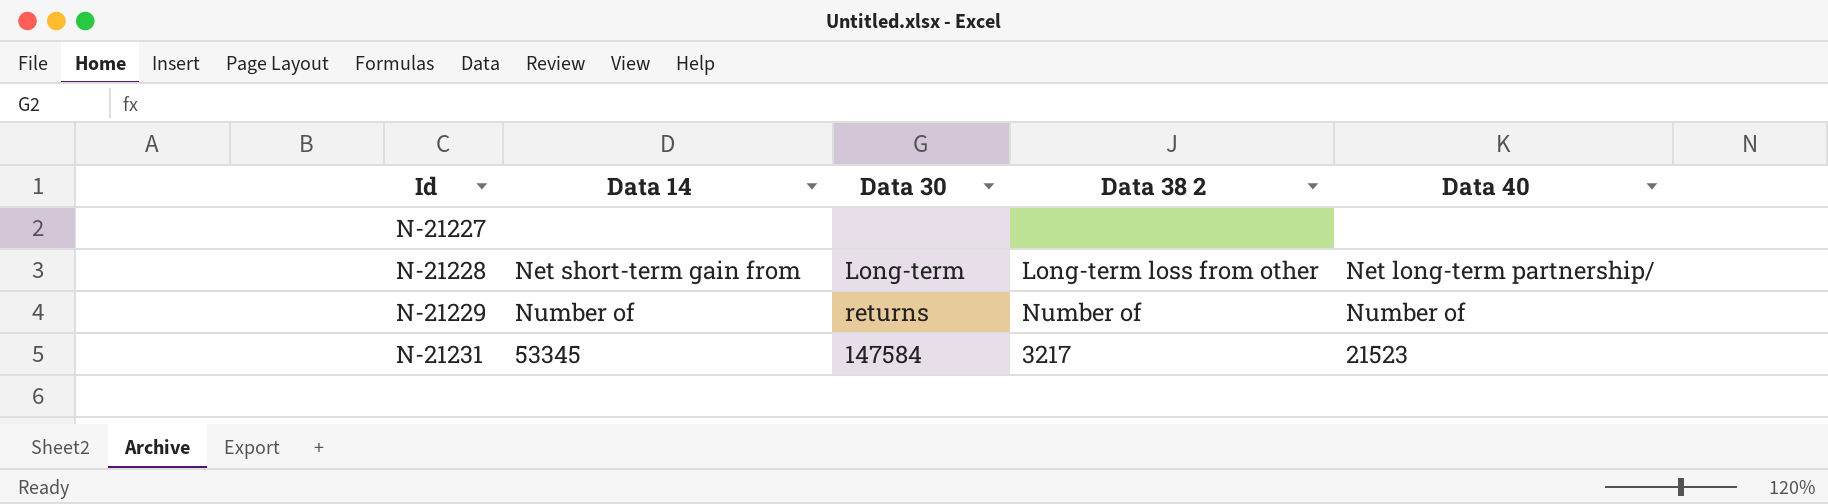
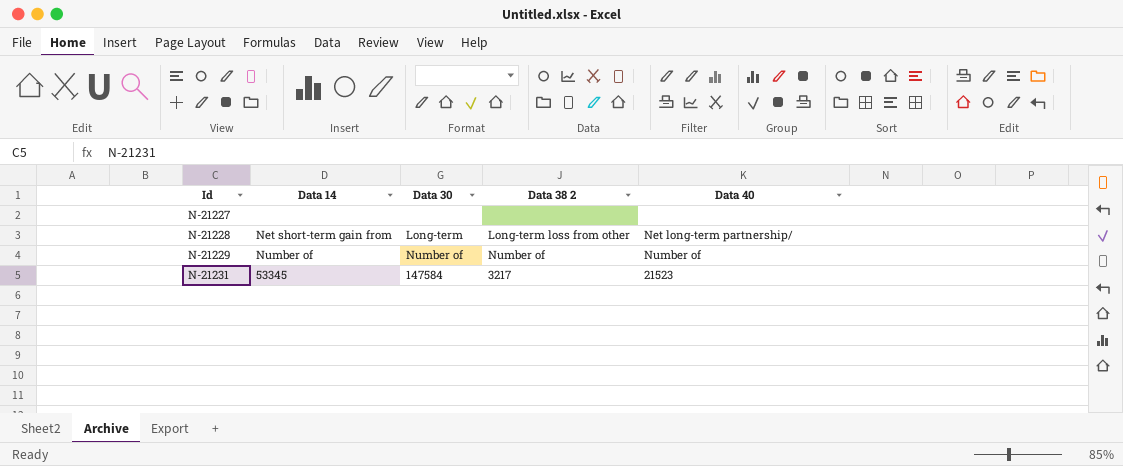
N-21229 | Data 30: returns -> Number of

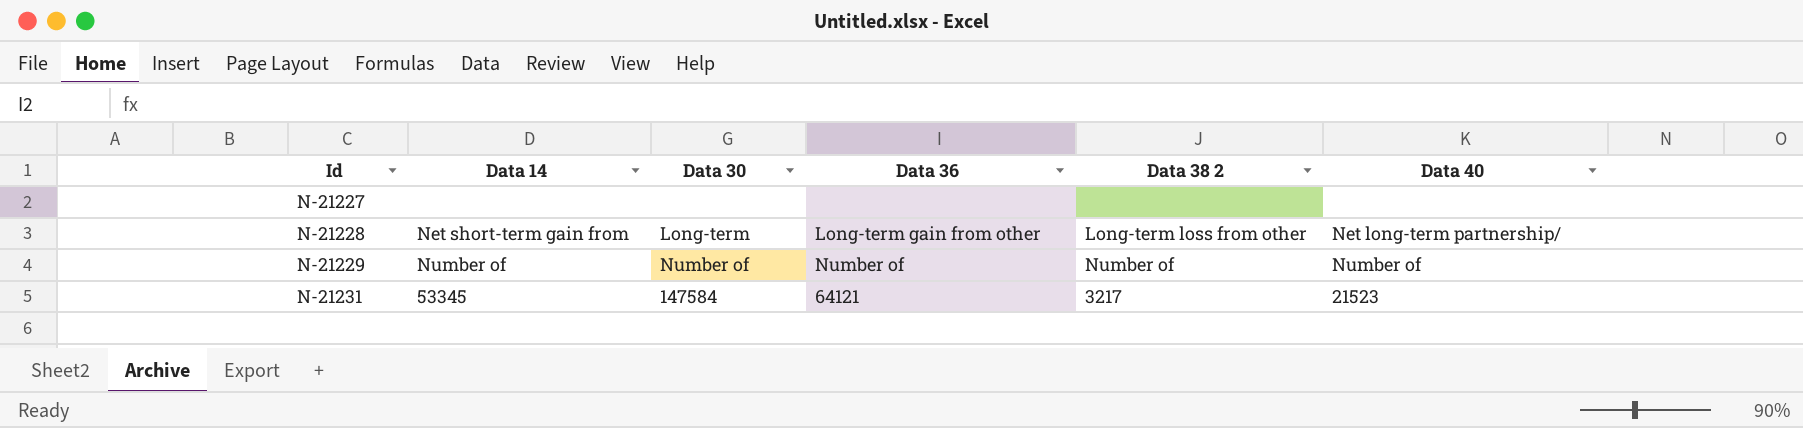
column Data 36 | position: none -> 4

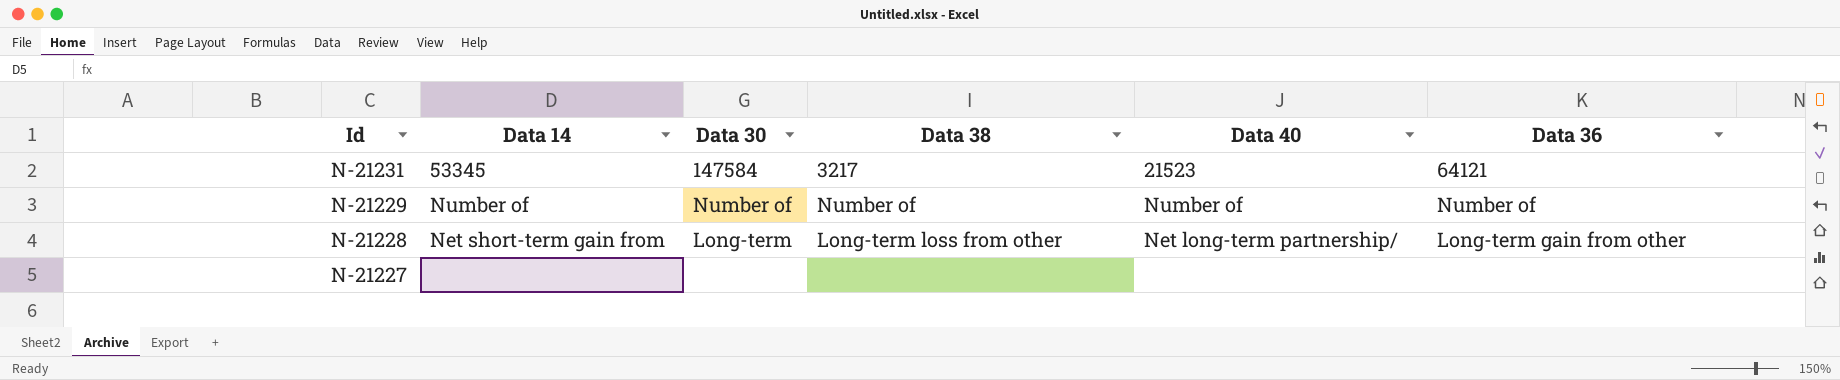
row order: Id ascending -> Id descending
column name: Data 38 2 -> Data 38
column Data 36 | position: 4 -> 6

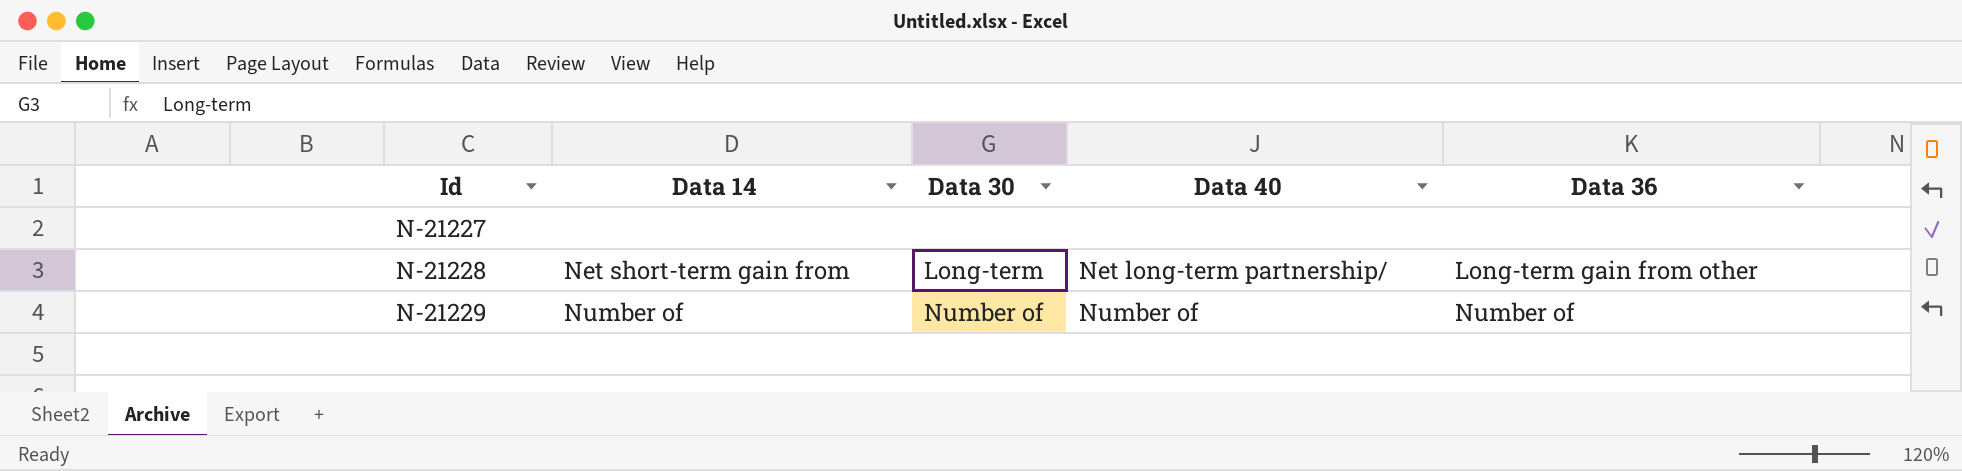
row order: Id descending -> Id ascending
column Data 38 | position: 4 -> none
row N-21231: 53345 | 147584 | 3217 | 21523 | 64121 -> none

